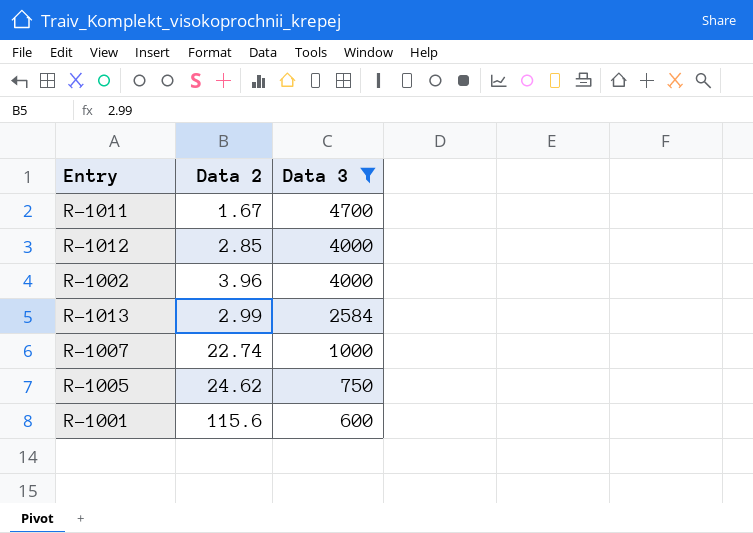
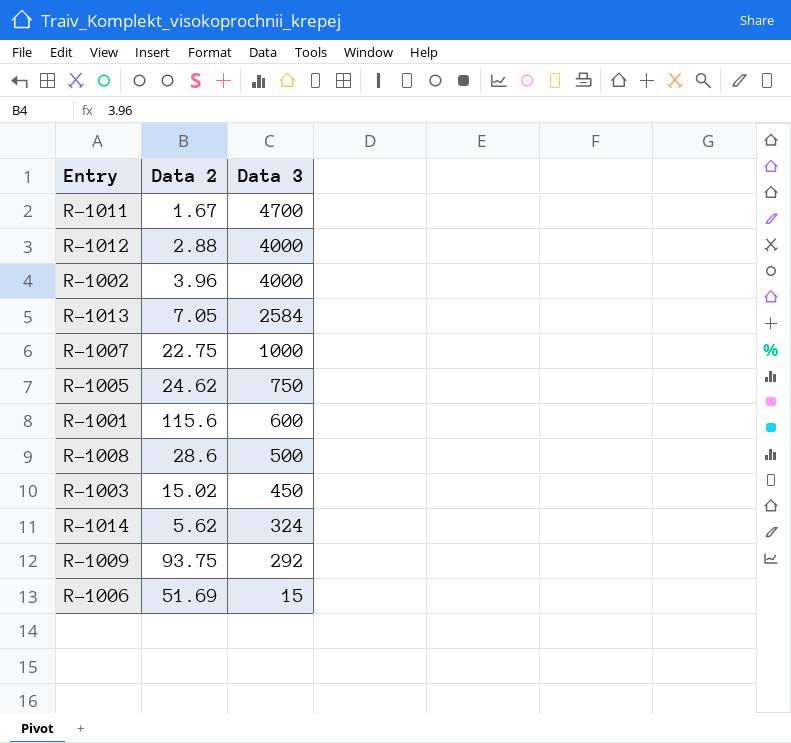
filter: Data 3 >= 600 -> none
R-1012 | Data 2: 2.85 -> 2.88
R-1013 | Data 2: 2.99 -> 7.05
R-1007 | Data 2: 22.74 -> 22.75

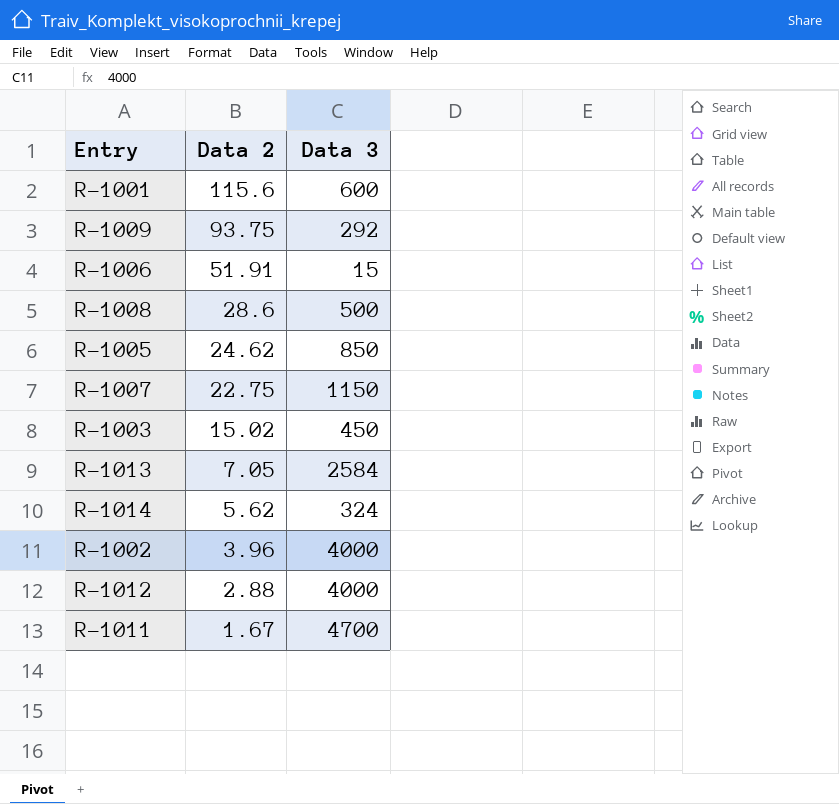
row order: Data 3 descending -> Data 2 descending
R-1006 | Data 2: 51.69 -> 51.91
R-1005 | Data 3: 750 -> 850
R-1007 | Data 3: 1000 -> 1150

